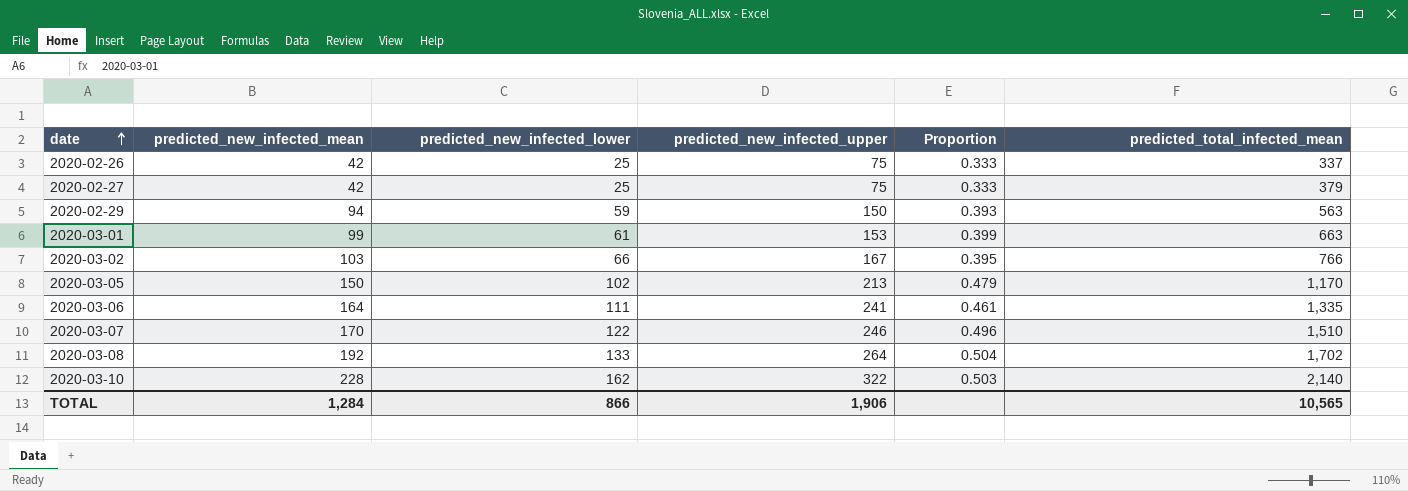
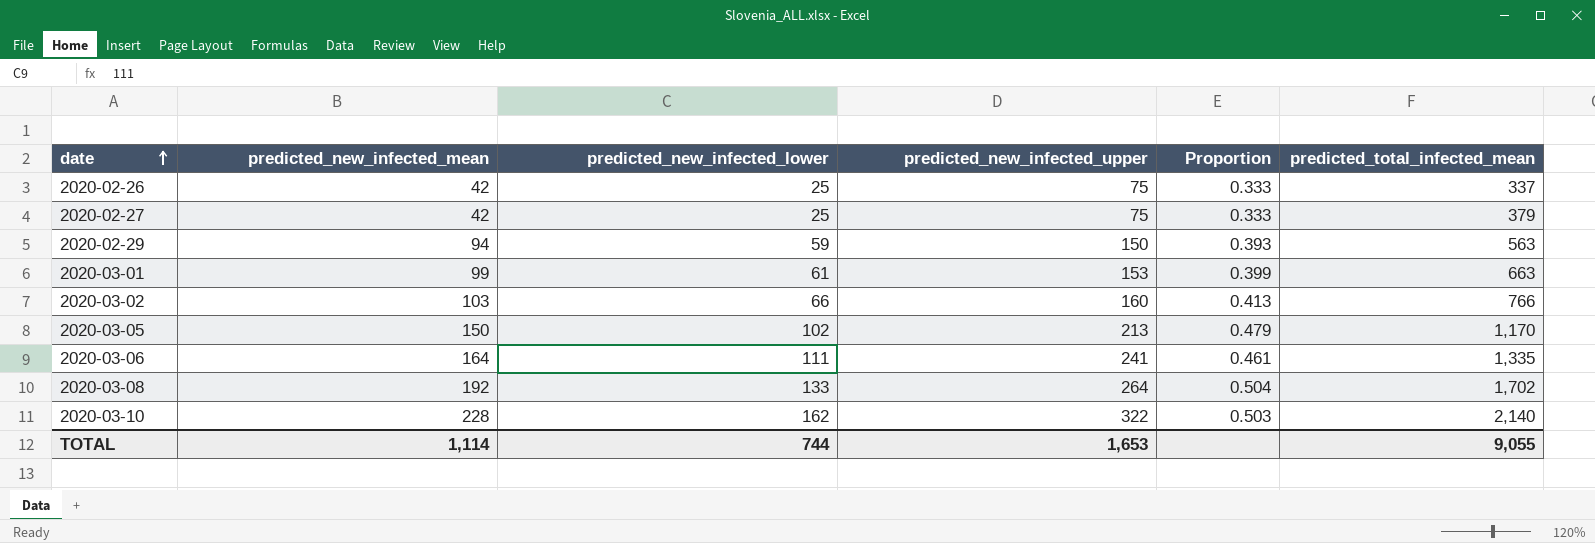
row 2020-03-07: 170 | 122 | 246 | 0.496 | 1,510 -> none
2020-03-02 | predicted_new_infected_upper: 167 -> 160
2020-03-02 | Proportion: 0.395 -> 0.413
TOTAL | predicted_new_infected_mean: 1,284 -> 1,114
TOTAL | predicted_new_infected_lower: 866 -> 744
TOTAL | predicted_new_infected_upper: 1,906 -> 1,653
TOTAL | predicted_total_infected_mean: 10,565 -> 9,055

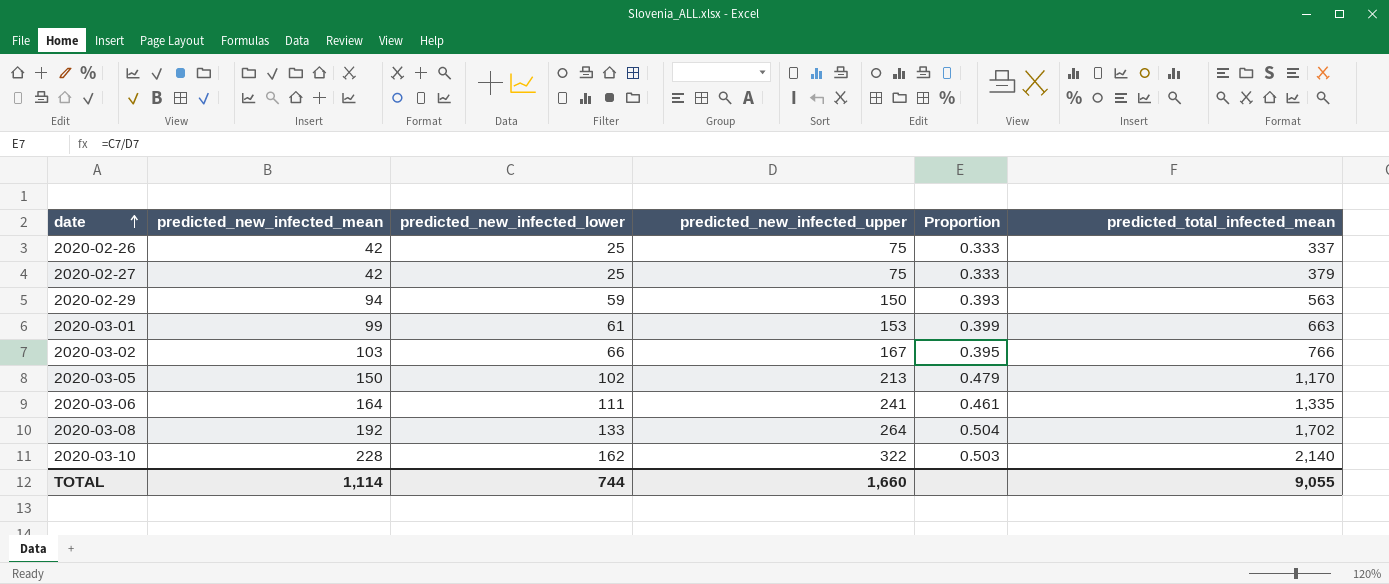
2020-03-02 | predicted_new_infected_upper: 160 -> 167
2020-03-02 | Proportion: 0.413 -> 0.395
TOTAL | predicted_new_infected_upper: 1,653 -> 1,660

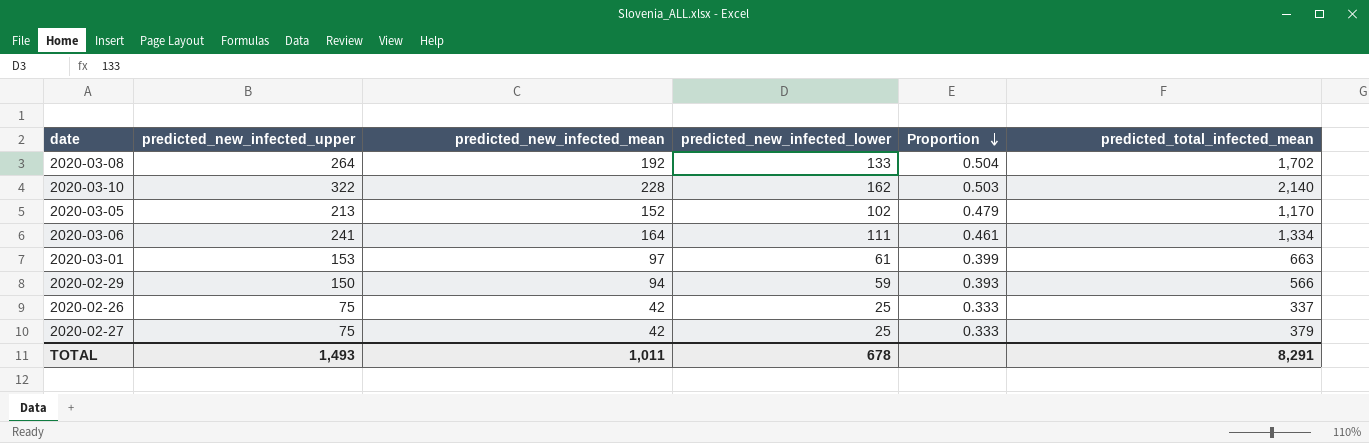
row order: date ascending -> Proportion descending
column predicted_new_infected_upper | position: 4 -> 2
row 2020-03-02: 103 | 66 | 167 | 0.395 | 766 -> none
2020-03-05 | predicted_new_infected_mean: 150 -> 152
2020-03-06 | predicted_total_infected_mean: 1,335 -> 1,334
2020-03-01 | predicted_new_infected_mean: 99 -> 97
2020-02-29 | predicted_total_infected_mean: 563 -> 566
TOTAL | predicted_new_infected_upper: 1,660 -> 1,493
TOTAL | predicted_new_infected_mean: 1,114 -> 1,011
TOTAL | predicted_new_infected_lower: 744 -> 678
TOTAL | predicted_total_infected_mean: 9,055 -> 8,291

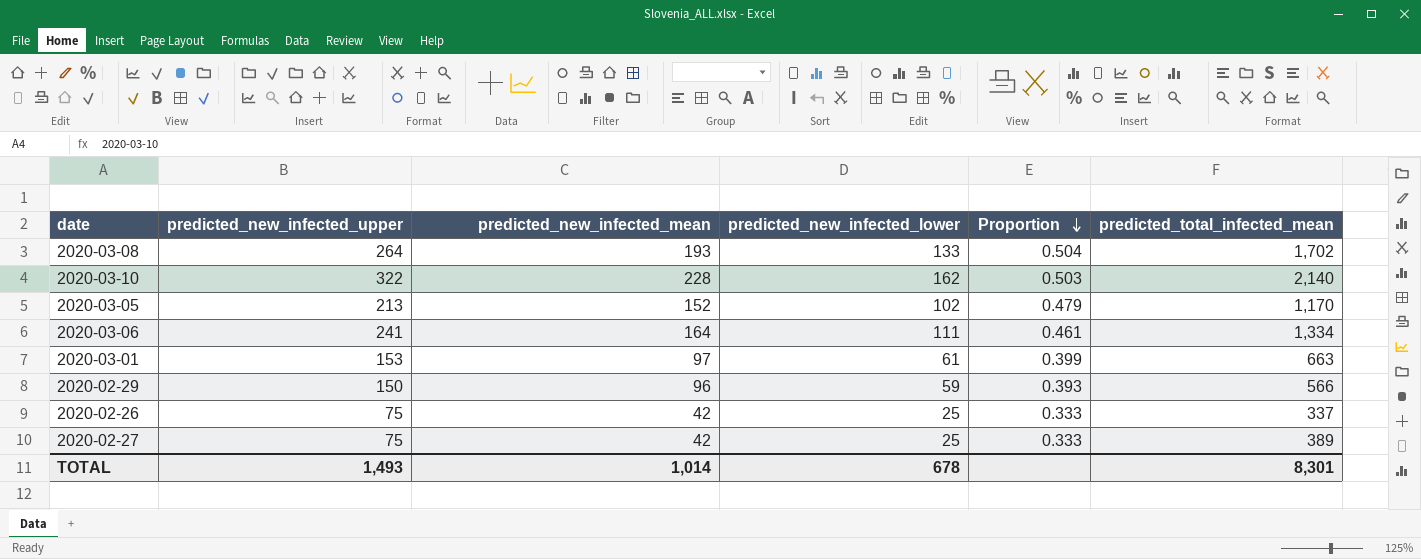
2020-03-08 | predicted_new_infected_mean: 192 -> 193
2020-02-29 | predicted_new_infected_mean: 94 -> 96
2020-02-27 | predicted_total_infected_mean: 379 -> 389
TOTAL | predicted_new_infected_mean: 1,011 -> 1,014
TOTAL | predicted_total_infected_mean: 8,291 -> 8,301

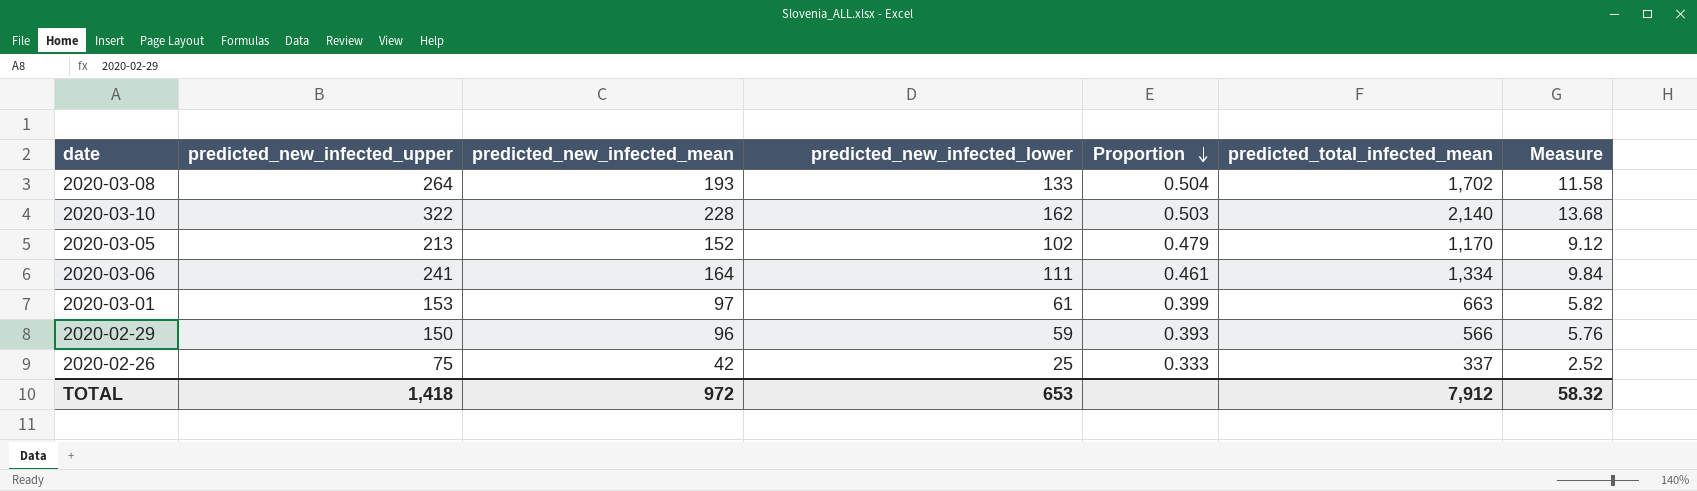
column Measure | formula: none -> [predicted_new_infected_mean] * 0.06
row 2020-02-27: 75 | 42 | 25 | 0.333 | 389 -> none
TOTAL | predicted_new_infected_upper: 1,493 -> 1,418
TOTAL | predicted_new_infected_mean: 1,014 -> 972
TOTAL | predicted_new_infected_lower: 678 -> 653
TOTAL | predicted_total_infected_mean: 8,301 -> 7,912

